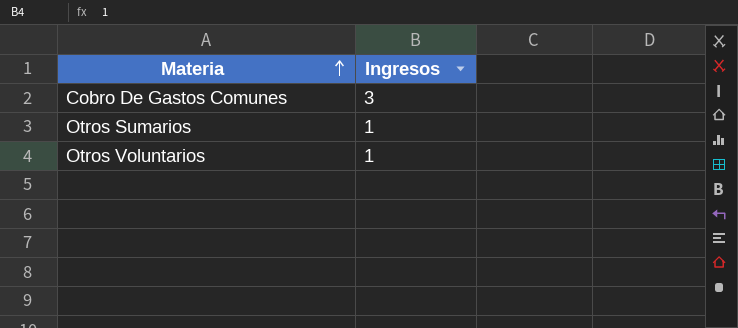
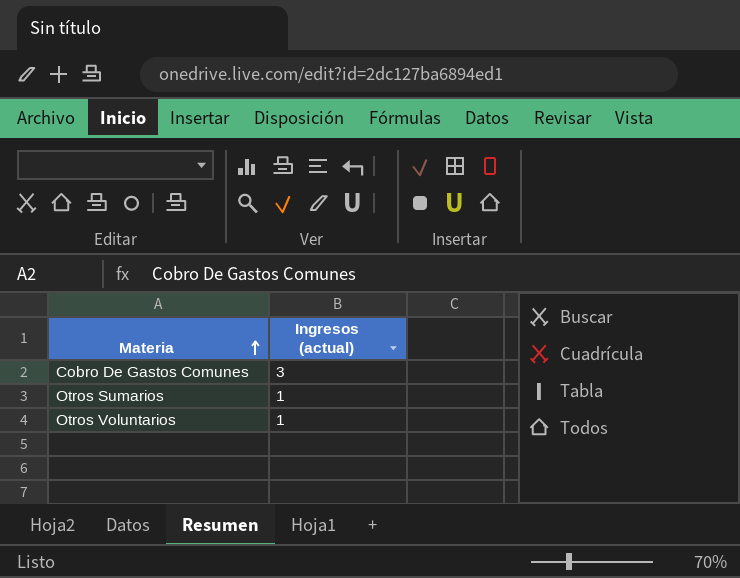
column name: Ingresos -> Ingresos (actual)

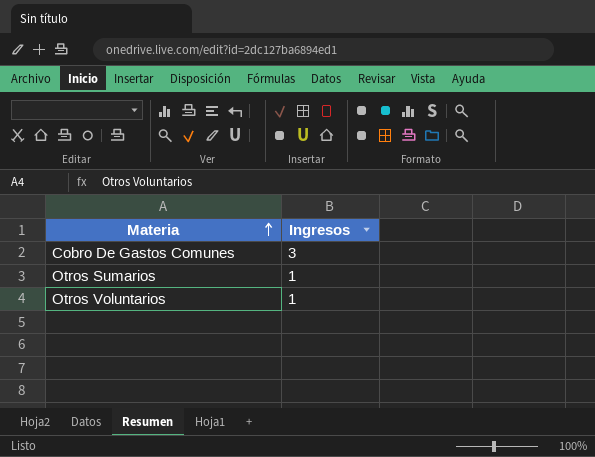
column name: Ingresos (actual) -> Ingresos

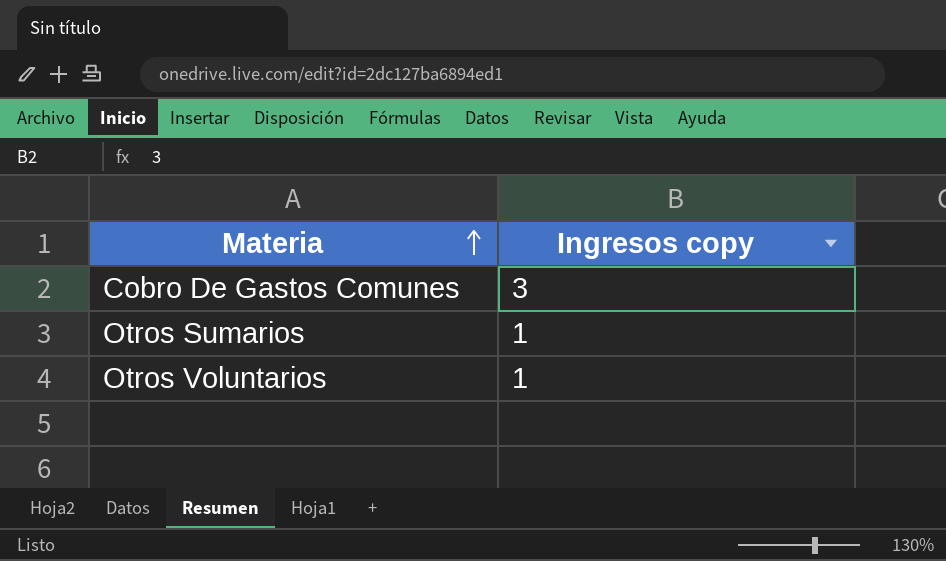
column name: Ingresos -> Ingresos copy

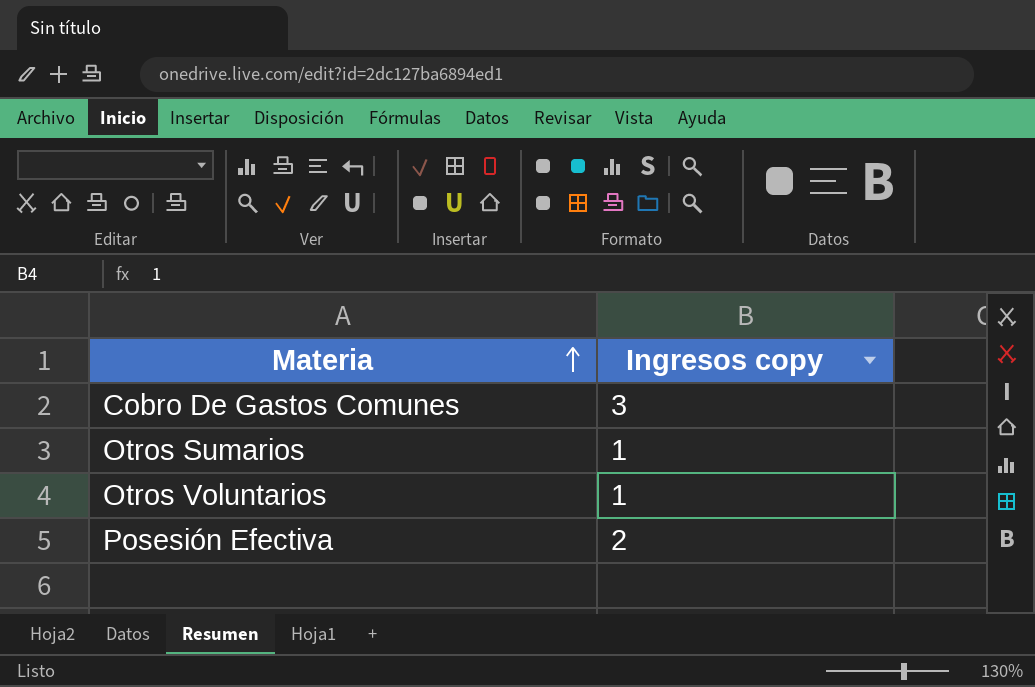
row Posesión Efectiva: none -> 2

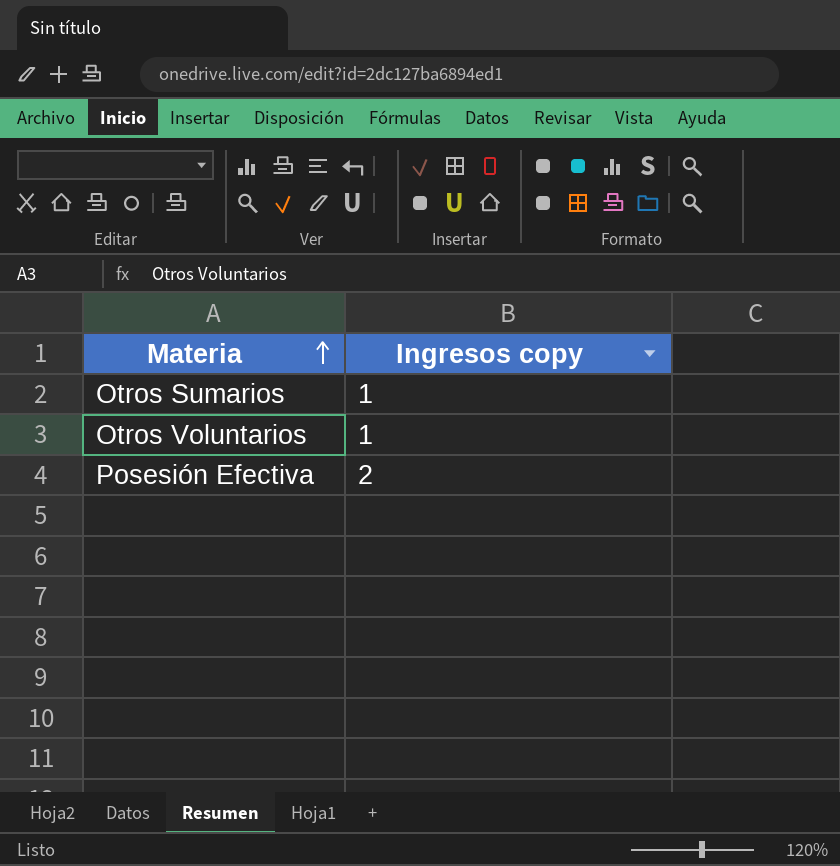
row Cobro De Gastos Comunes: 3 -> none

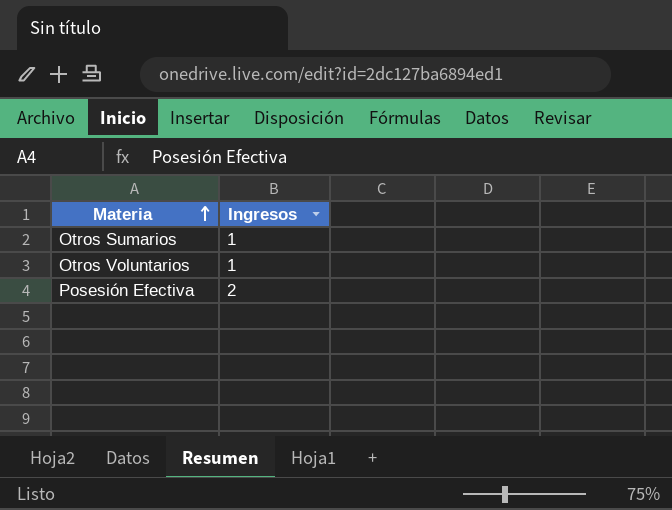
column name: Ingresos copy -> Ingresos

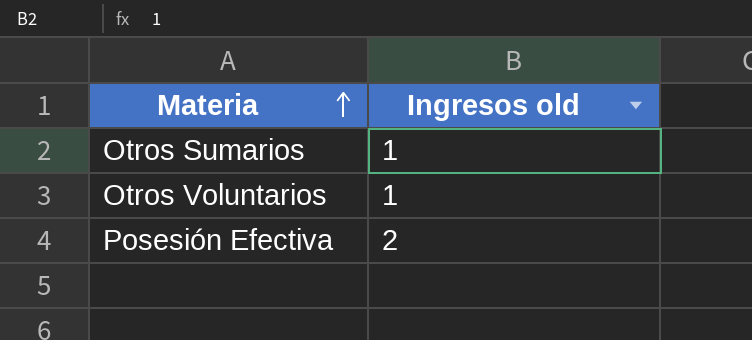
column name: Ingresos -> Ingresos old

